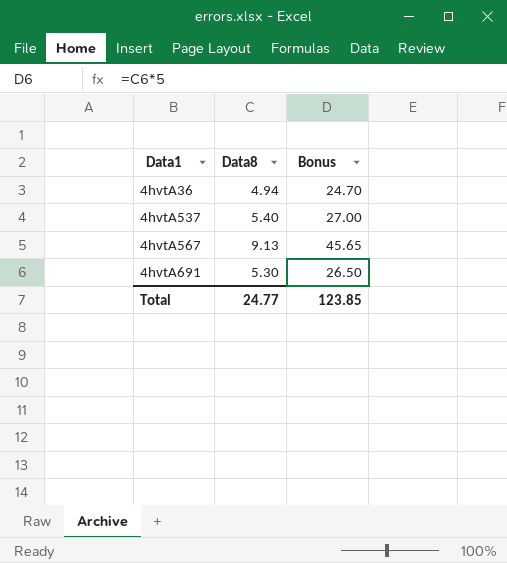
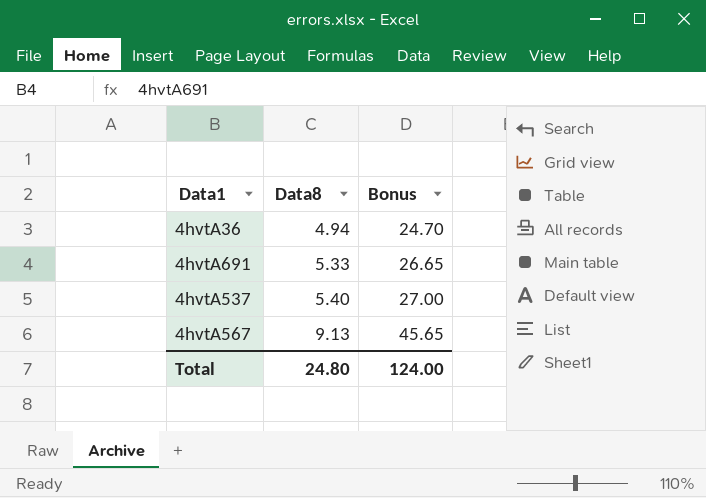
row order: Data1 ascending -> Data8 ascending
4hvtA691 | Data8: 5.30 -> 5.33
4hvtA691 | Bonus: 26.50 -> 26.65
Total | Data8: 24.77 -> 24.80
Total | Bonus: 123.85 -> 124.00

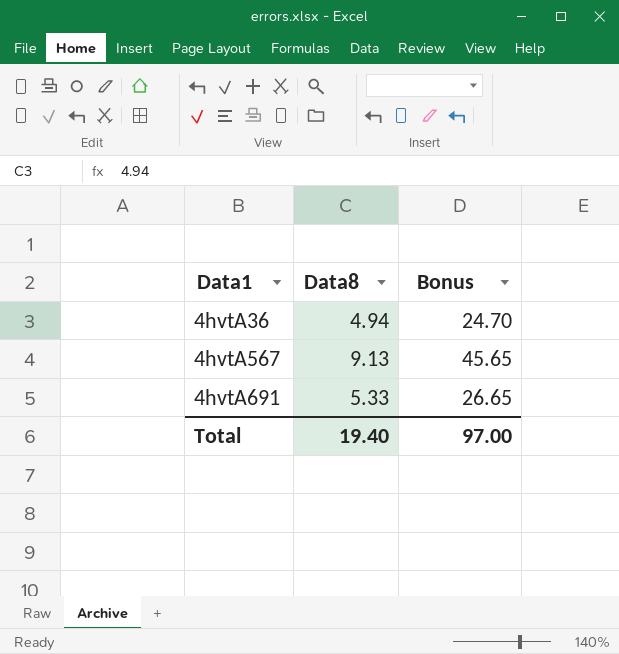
row order: Data8 ascending -> Data1 ascending
row 4hvtA537: 5.40 | 27.00 -> none
Total | Data8: 24.80 -> 19.40
Total | Bonus: 124.00 -> 97.00

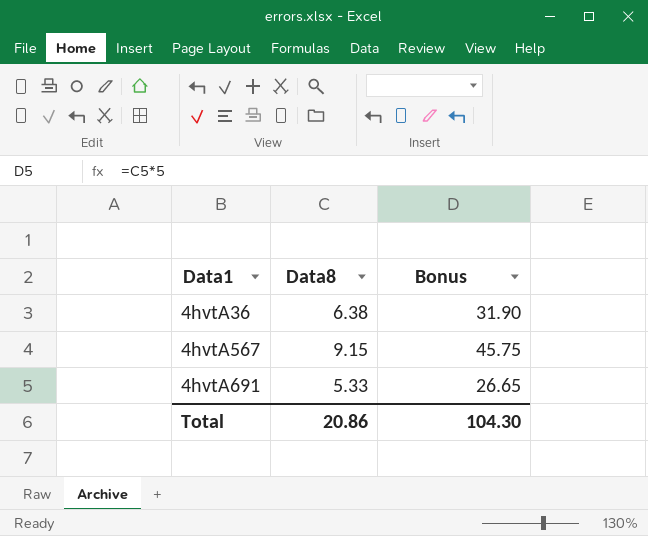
4hvtA36 | Data8: 4.94 -> 6.38
4hvtA36 | Bonus: 24.70 -> 31.90
4hvtA567 | Data8: 9.13 -> 9.15
4hvtA567 | Bonus: 45.65 -> 45.75
Total | Data8: 19.40 -> 20.86
Total | Bonus: 97.00 -> 104.30

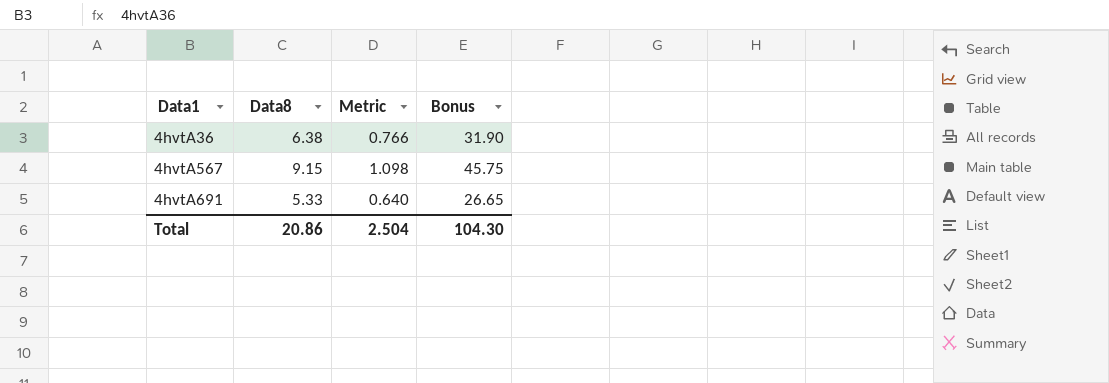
column Metric | formula: none -> [Data8] * 0.12

